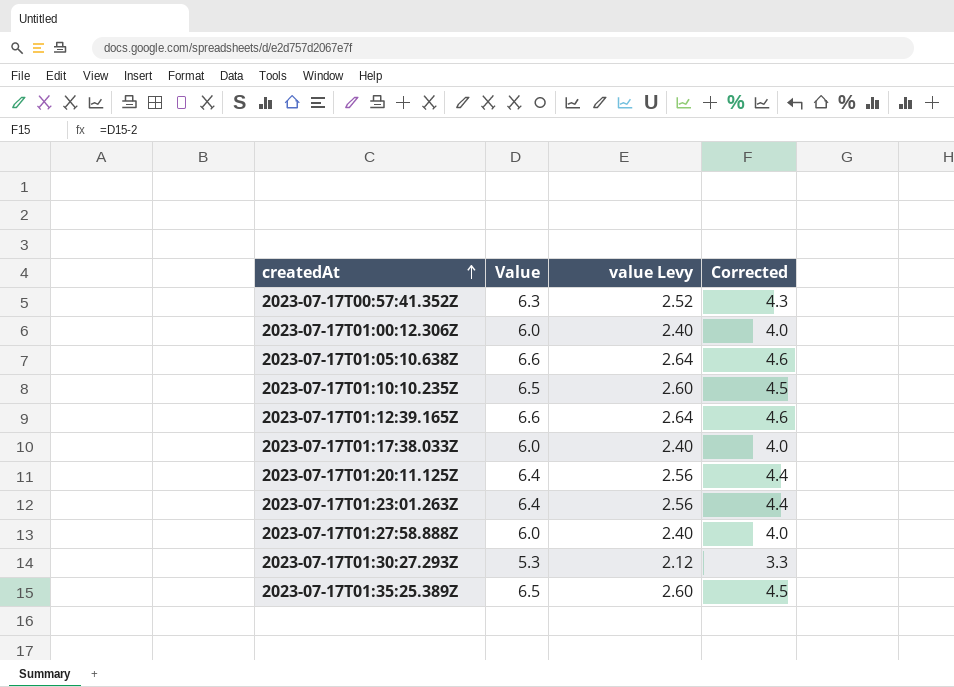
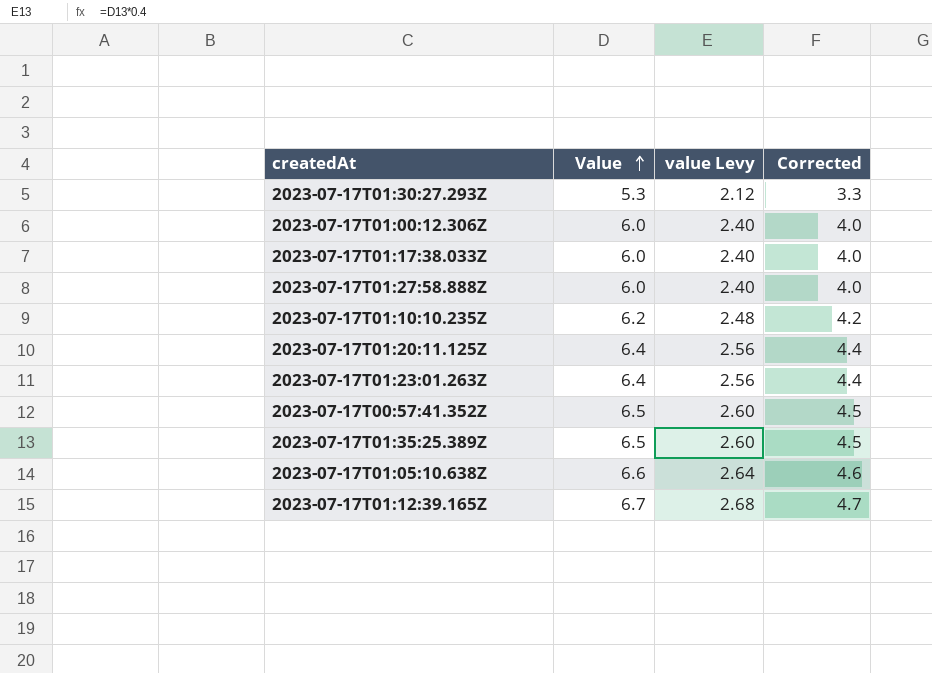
row order: createdAt ascending -> Value ascending
2023-07-17T01:10:10.235Z | Value: 6.5 -> 6.2
2023-07-17T01:10:10.235Z | value Levy: 2.60 -> 2.48
2023-07-17T01:10:10.235Z | Corrected: 4.5 -> 4.2
2023-07-17T00:57:41.352Z | Value: 6.3 -> 6.5
2023-07-17T00:57:41.352Z | value Levy: 2.52 -> 2.60
2023-07-17T00:57:41.352Z | Corrected: 4.3 -> 4.5
2023-07-17T01:12:39.165Z | Value: 6.6 -> 6.7
2023-07-17T01:12:39.165Z | value Levy: 2.64 -> 2.68
2023-07-17T01:12:39.165Z | Corrected: 4.6 -> 4.7

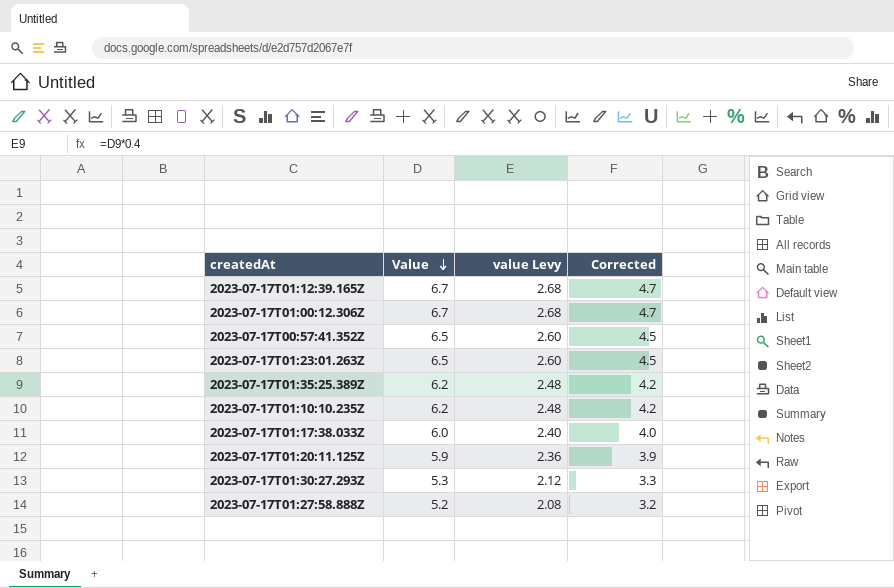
row order: Value ascending -> Value descending
row 2023-07-17T01:05:10.638Z: 6.6 | 2.64 | 4.6 -> none
2023-07-17T01:00:12.306Z | Value: 6.0 -> 6.7
2023-07-17T01:00:12.306Z | value Levy: 2.40 -> 2.68
2023-07-17T01:00:12.306Z | Corrected: 4.0 -> 4.7
2023-07-17T01:23:01.263Z | Value: 6.4 -> 6.5
2023-07-17T01:23:01.263Z | value Levy: 2.56 -> 2.60
2023-07-17T01:23:01.263Z | Corrected: 4.4 -> 4.5
2023-07-17T01:35:25.389Z | Value: 6.5 -> 6.2
2023-07-17T01:35:25.389Z | value Levy: 2.60 -> 2.48
2023-07-17T01:35:25.389Z | Corrected: 4.5 -> 4.2
2023-07-17T01:20:11.125Z | Value: 6.4 -> 5.9
2023-07-17T01:20:11.125Z | value Levy: 2.56 -> 2.36
2023-07-17T01:20:11.125Z | Corrected: 4.4 -> 3.9
2023-07-17T01:27:58.888Z | Value: 6.0 -> 5.2
2023-07-17T01:27:58.888Z | value Levy: 2.40 -> 2.08
2023-07-17T01:27:58.888Z | Corrected: 4.0 -> 3.2

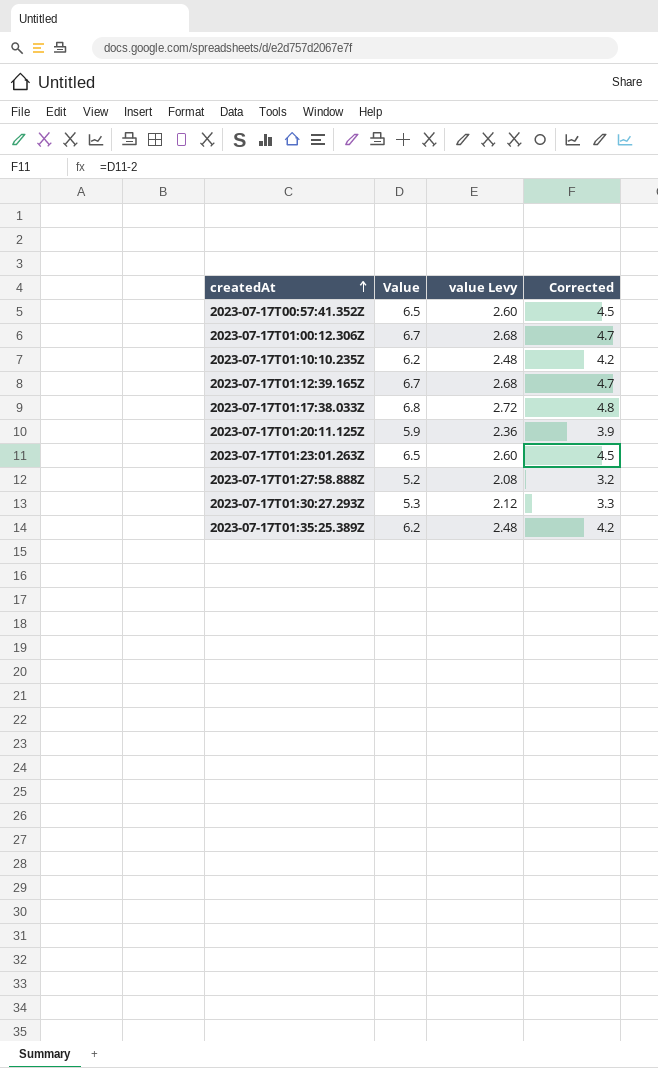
row order: Value descending -> createdAt ascending
2023-07-17T01:17:38.033Z | Value: 6.0 -> 6.8
2023-07-17T01:17:38.033Z | value Levy: 2.40 -> 2.72
2023-07-17T01:17:38.033Z | Corrected: 4.0 -> 4.8

